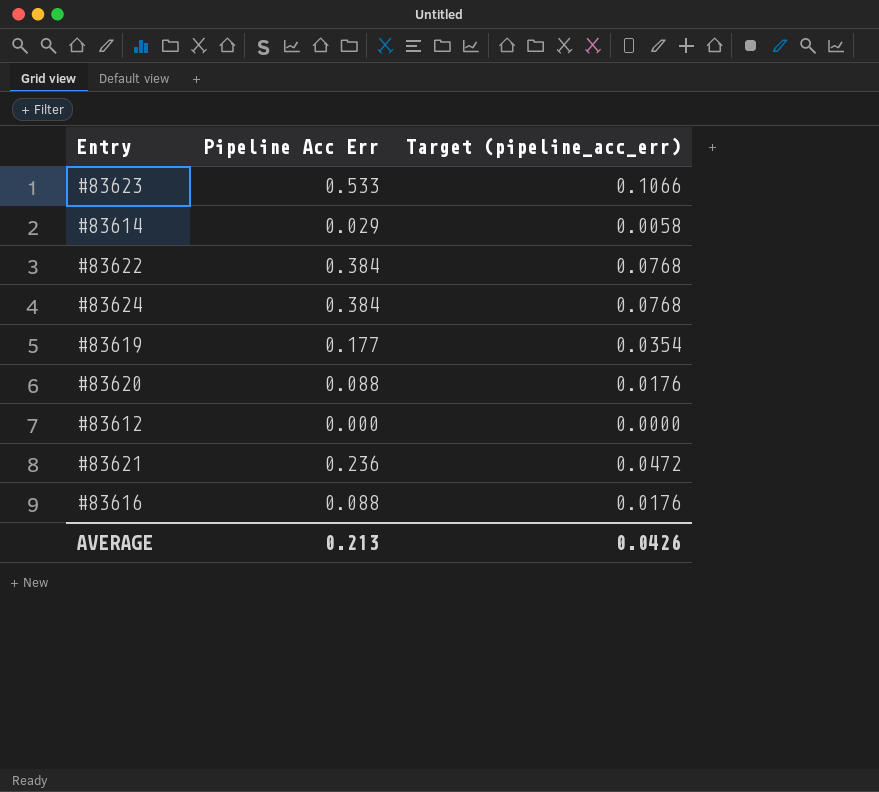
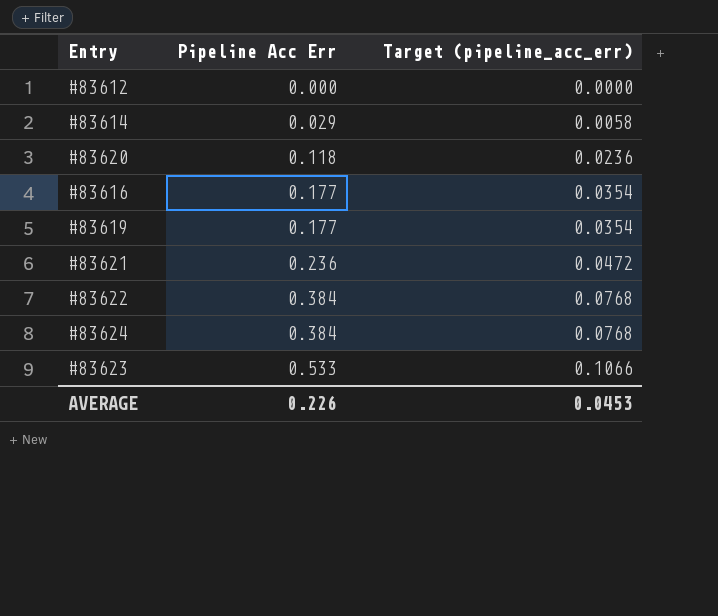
row order: none -> Pipeline Acc Err ascending
#83620 | Pipeline Acc Err: 0.088 -> 0.118
#83620 | Target (pipeline_acc_err): 0.0176 -> 0.0236
#83616 | Pipeline Acc Err: 0.088 -> 0.177
#83616 | Target (pipeline_acc_err): 0.0176 -> 0.0354
AVERAGE | Pipeline Acc Err: 0.213 -> 0.226
AVERAGE | Target (pipeline_acc_err): 0.0426 -> 0.0453

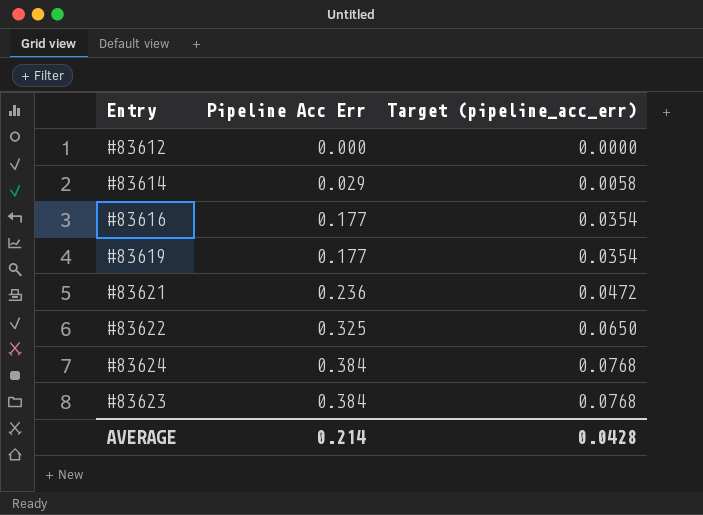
row #83620: 0.118 | 0.0236 -> none
#83622 | Pipeline Acc Err: 0.384 -> 0.325
#83622 | Target (pipeline_acc_err): 0.0768 -> 0.0650
#83623 | Pipeline Acc Err: 0.533 -> 0.384
#83623 | Target (pipeline_acc_err): 0.1066 -> 0.0768
AVERAGE | Pipeline Acc Err: 0.226 -> 0.214
AVERAGE | Target (pipeline_acc_err): 0.0453 -> 0.0428

